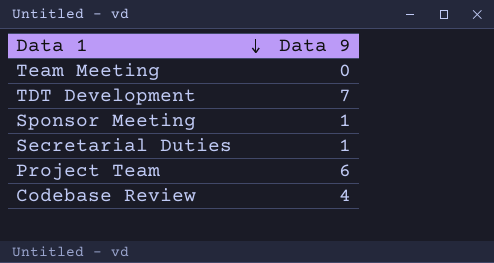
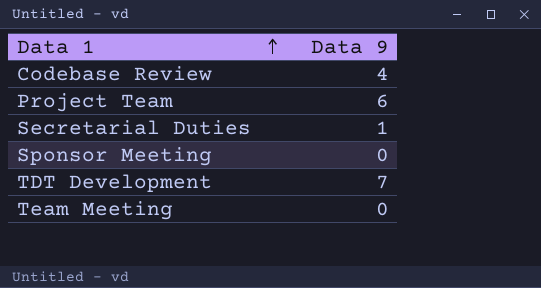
row order: Data 1 descending -> Data 1 ascending
Sponsor Meeting | Data 9: 1 -> 0

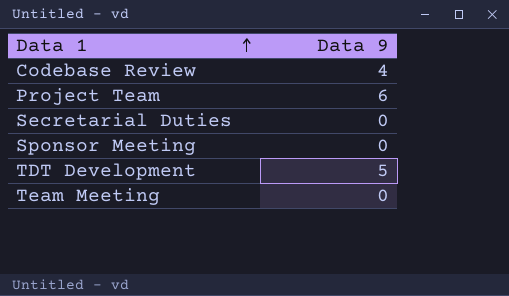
Secretarial Duties | Data 9: 1 -> 0
TDT Development | Data 9: 7 -> 5

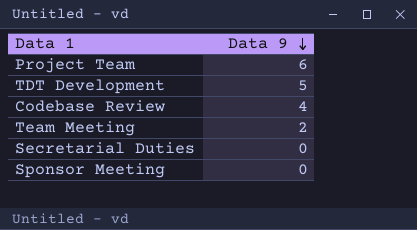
row order: Data 1 ascending -> Data 9 descending
Team Meeting | Data 9: 0 -> 2

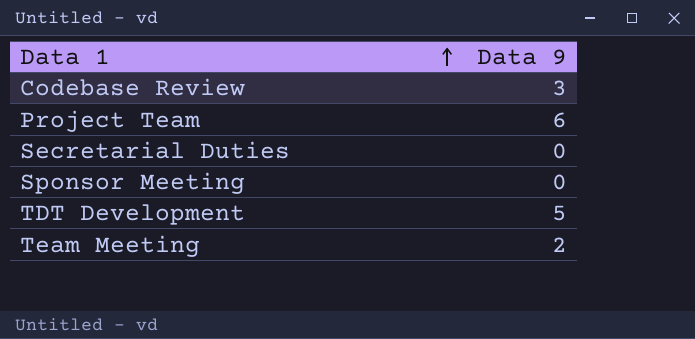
row order: Data 9 descending -> Data 1 ascending
Codebase Review | Data 9: 4 -> 3

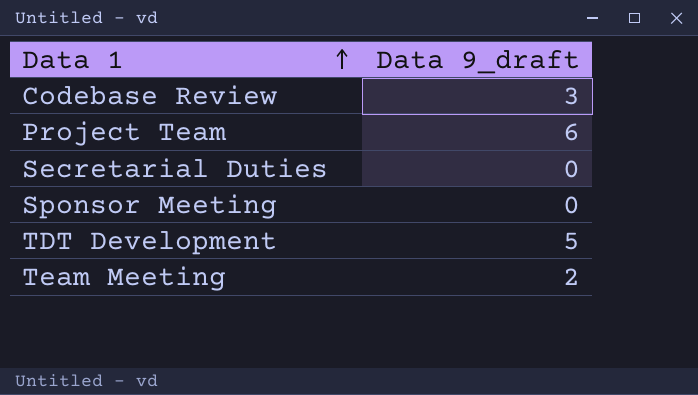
column name: Data 9 -> Data 9_draft

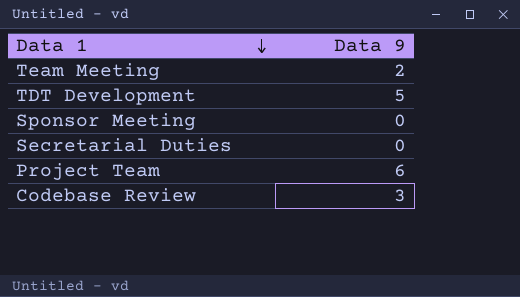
row order: Data 1 ascending -> Data 1 descending
column name: Data 9_draft -> Data 9

